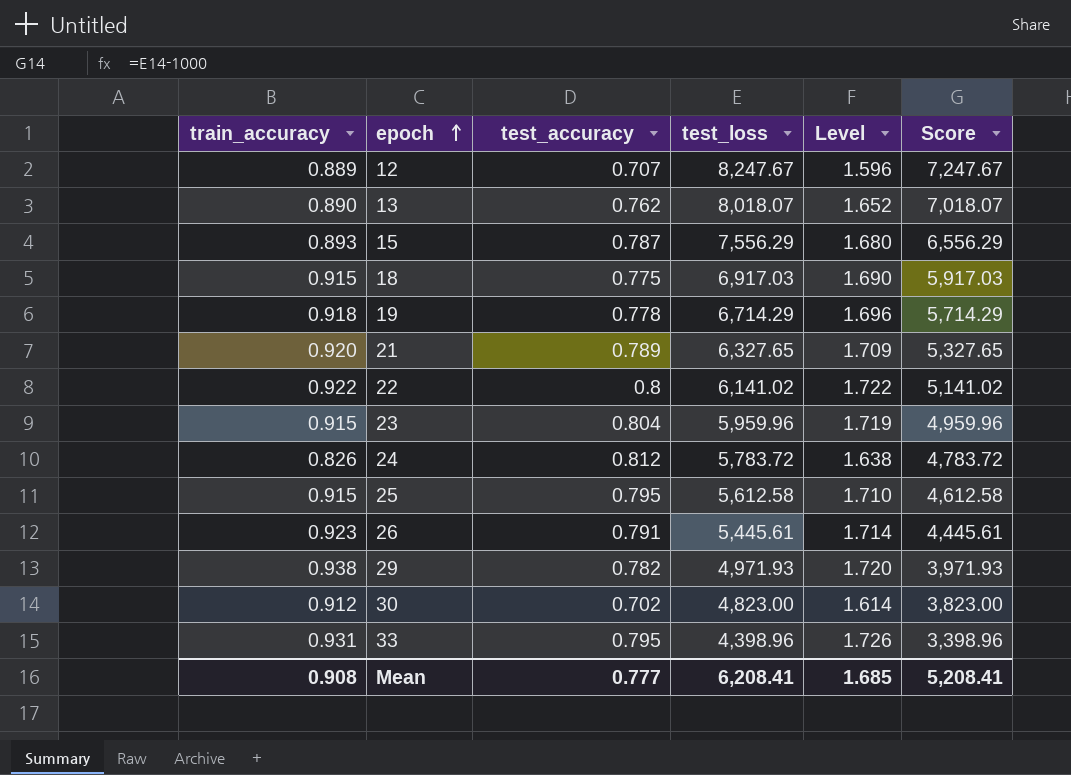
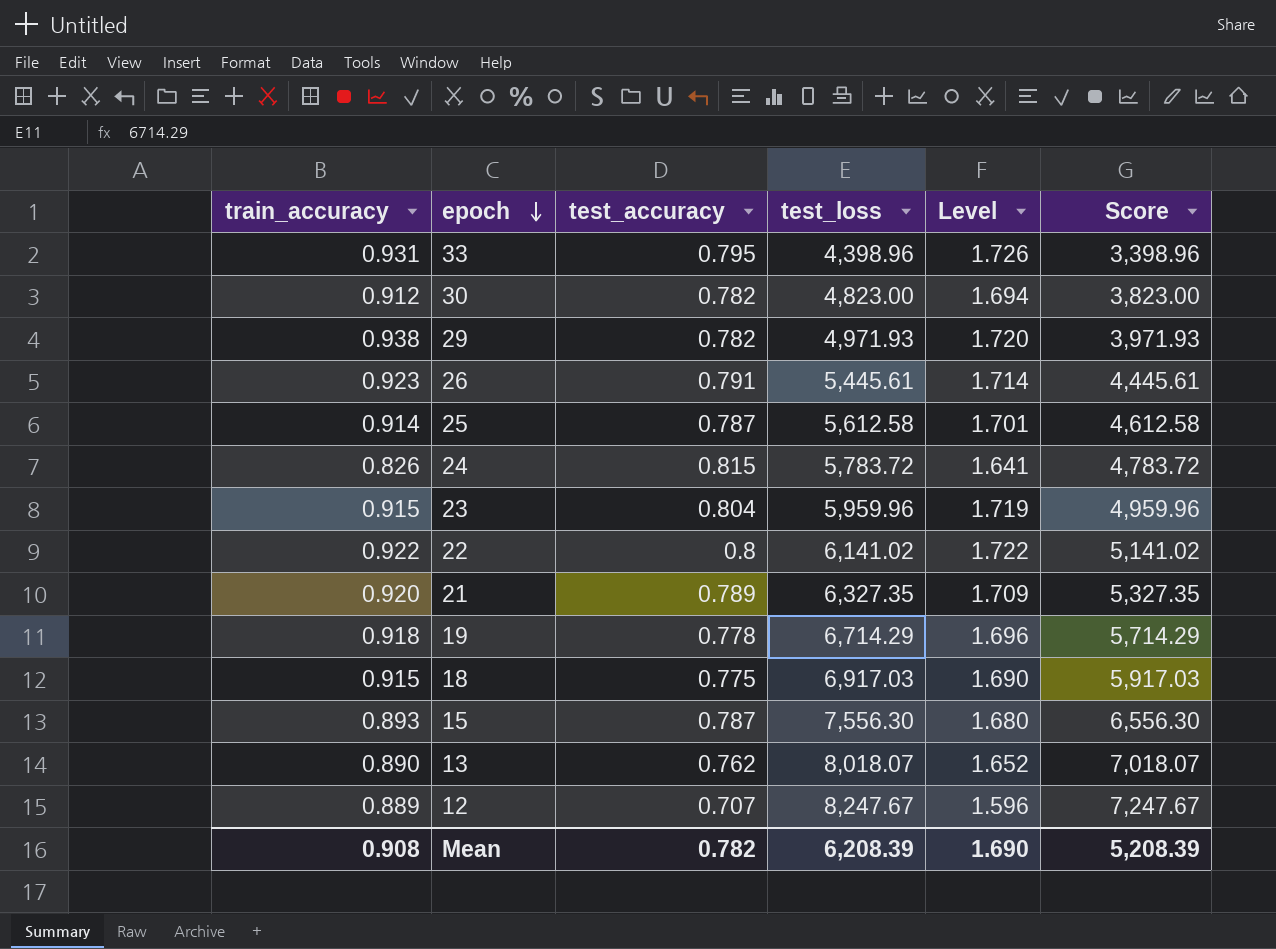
row order: epoch ascending -> epoch descending
30 | test_accuracy: 0.702 -> 0.782
30 | Level: 1.614 -> 1.694
25 | train_accuracy: 0.915 -> 0.914
25 | test_accuracy: 0.795 -> 0.787
25 | Level: 1.710 -> 1.701
24 | test_accuracy: 0.812 -> 0.815
24 | Level: 1.638 -> 1.641
21 | test_loss: 6,327.65 -> 6,327.35
21 | Score: 5,327.65 -> 5,327.35
15 | test_loss: 7,556.29 -> 7,556.30
15 | Score: 6,556.29 -> 6,556.30
Mean | test_accuracy: 0.777 -> 0.782
Mean | test_loss: 6,208.41 -> 6,208.39
Mean | Level: 1.685 -> 1.690
Mean | Score: 5,208.41 -> 5,208.39

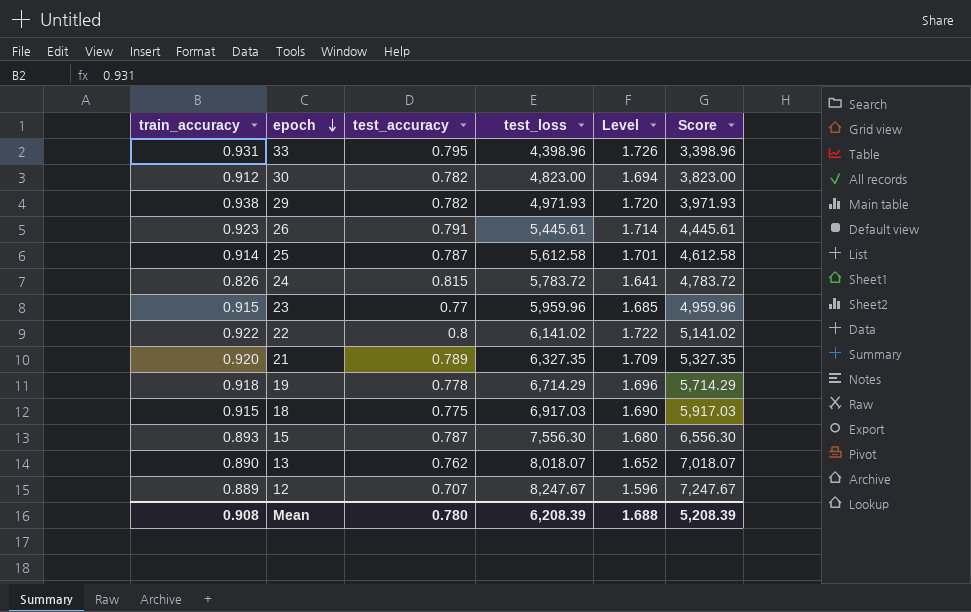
23 | test_accuracy: 0.804 -> 0.77
23 | Level: 1.719 -> 1.685
Mean | test_accuracy: 0.782 -> 0.780
Mean | Level: 1.690 -> 1.688

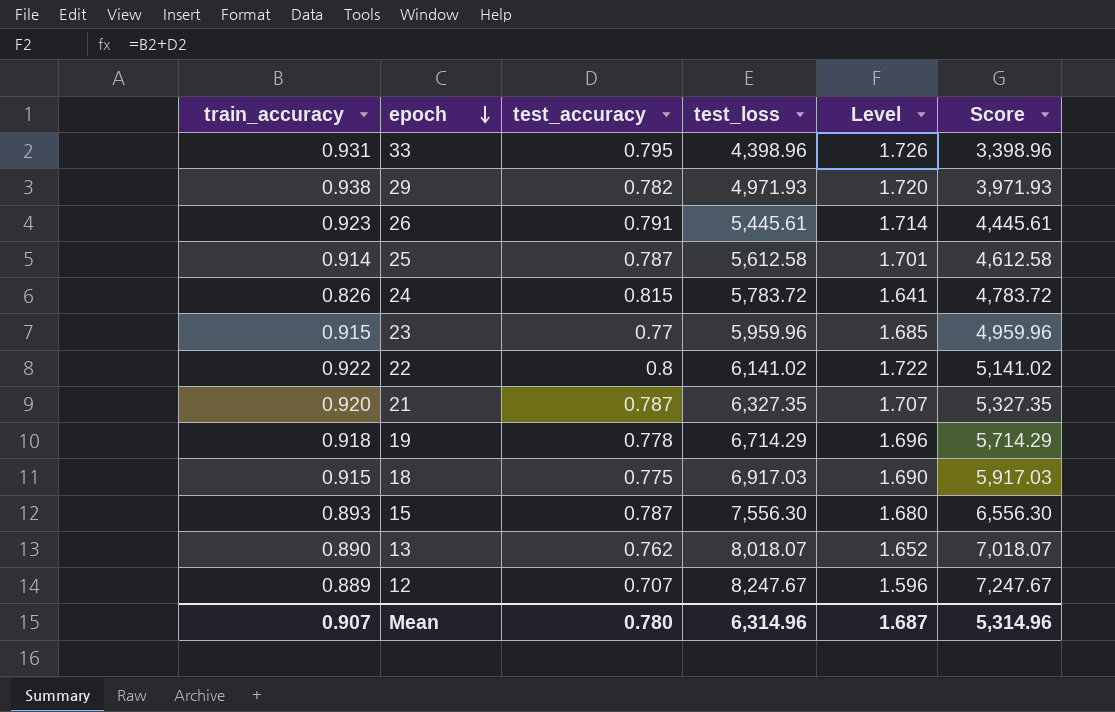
row 30: 0.912 | 0.782 | 4,823.00 | 1.694 | 3,823.00 -> none
21 | test_accuracy: 0.789 -> 0.787
21 | Level: 1.709 -> 1.707
Mean | train_accuracy: 0.908 -> 0.907
Mean | test_loss: 6,208.39 -> 6,314.96
Mean | Level: 1.688 -> 1.687
Mean | Score: 5,208.39 -> 5,314.96

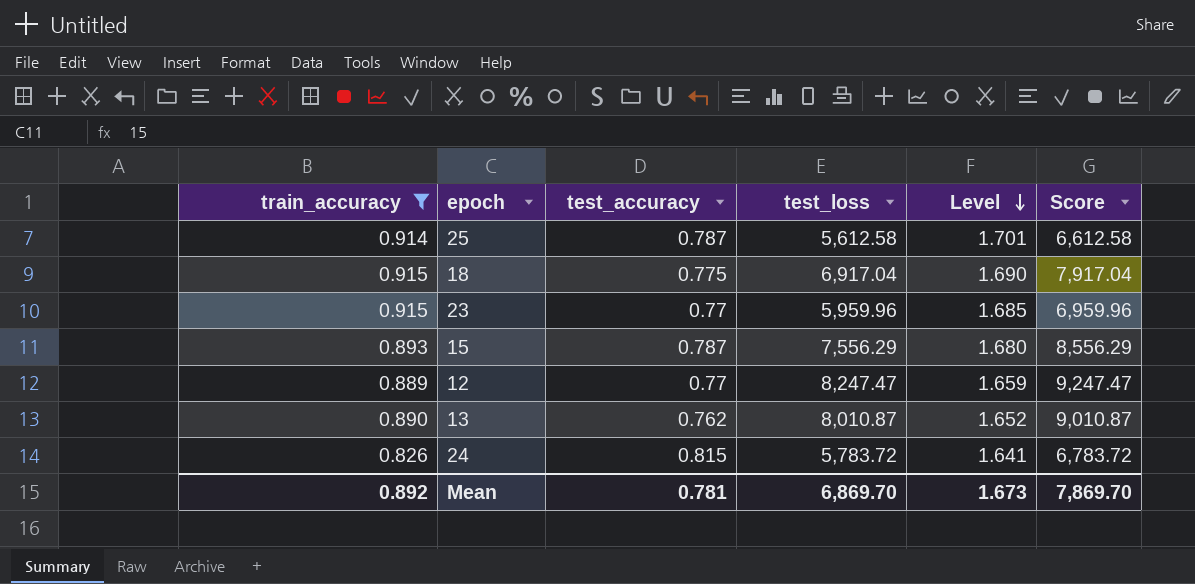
filter: none -> train_accuracy <= 0.915
row order: epoch descending -> Level descending
column Score | formula: [test_loss] - 1000 -> [test_loss] + 1000
18 | test_loss: 6,917.03 -> 6,917.04
15 | test_loss: 7,556.30 -> 7,556.29
12 | test_accuracy: 0.707 -> 0.77
12 | test_loss: 8,247.67 -> 8,247.47
12 | Level: 1.596 -> 1.659
13 | test_loss: 8,018.07 -> 8,010.87
Mean | train_accuracy: 0.907 -> 0.892
Mean | test_accuracy: 0.780 -> 0.781
Mean | test_loss: 6,314.96 -> 6,869.70
Mean | Level: 1.687 -> 1.673
Mean | Score: 5,314.96 -> 7,869.70

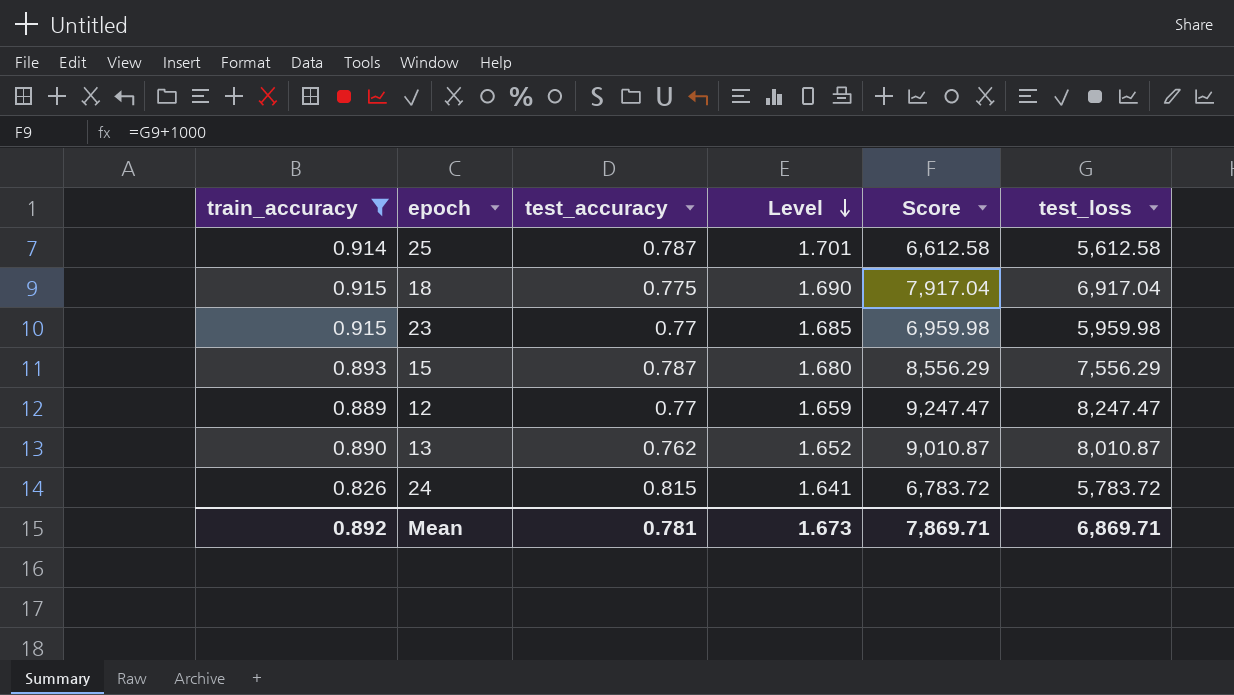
column test_loss | position: 4 -> 6
23 | Score: 6,959.96 -> 6,959.98
23 | test_loss: 5,959.96 -> 5,959.98
Mean | Score: 7,869.70 -> 7,869.71
Mean | test_loss: 6,869.70 -> 6,869.71

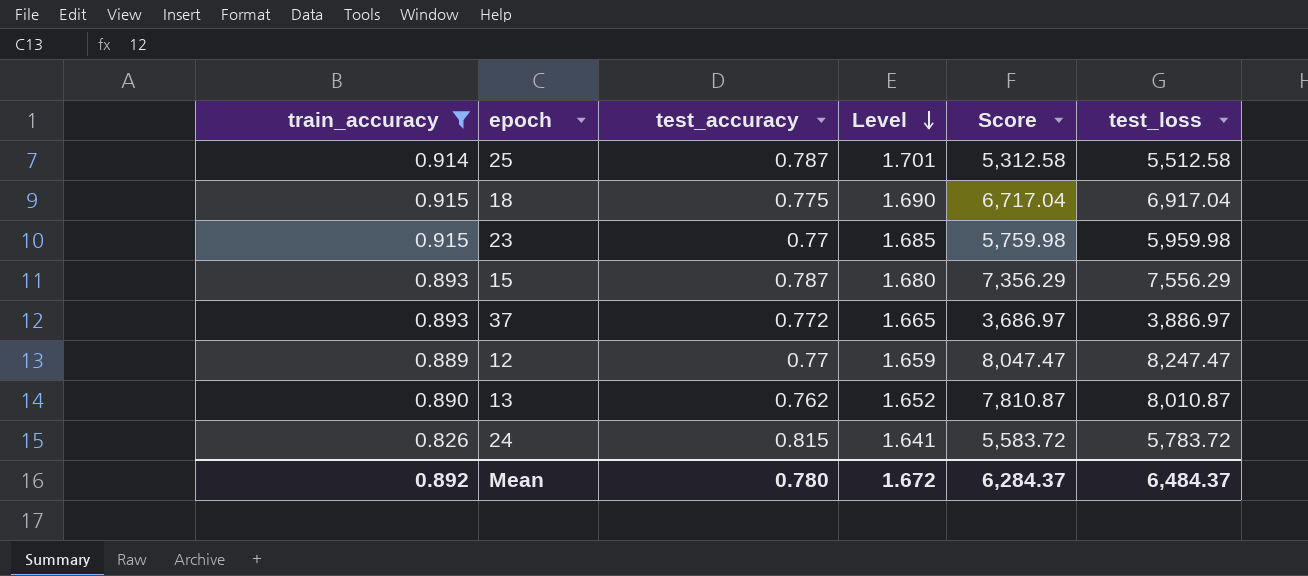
column Score | formula: [test_loss] + 1000 -> [test_loss] - 200
25 | test_loss: 5,612.58 -> 5,512.58
row 37: none -> 0.893 | 0.772 | 1.665 | 3,686.97 | 3,886.97
Mean | test_accuracy: 0.781 -> 0.780
Mean | Level: 1.673 -> 1.672
Mean | Score: 7,869.71 -> 6,284.37
Mean | test_loss: 6,869.71 -> 6,484.37

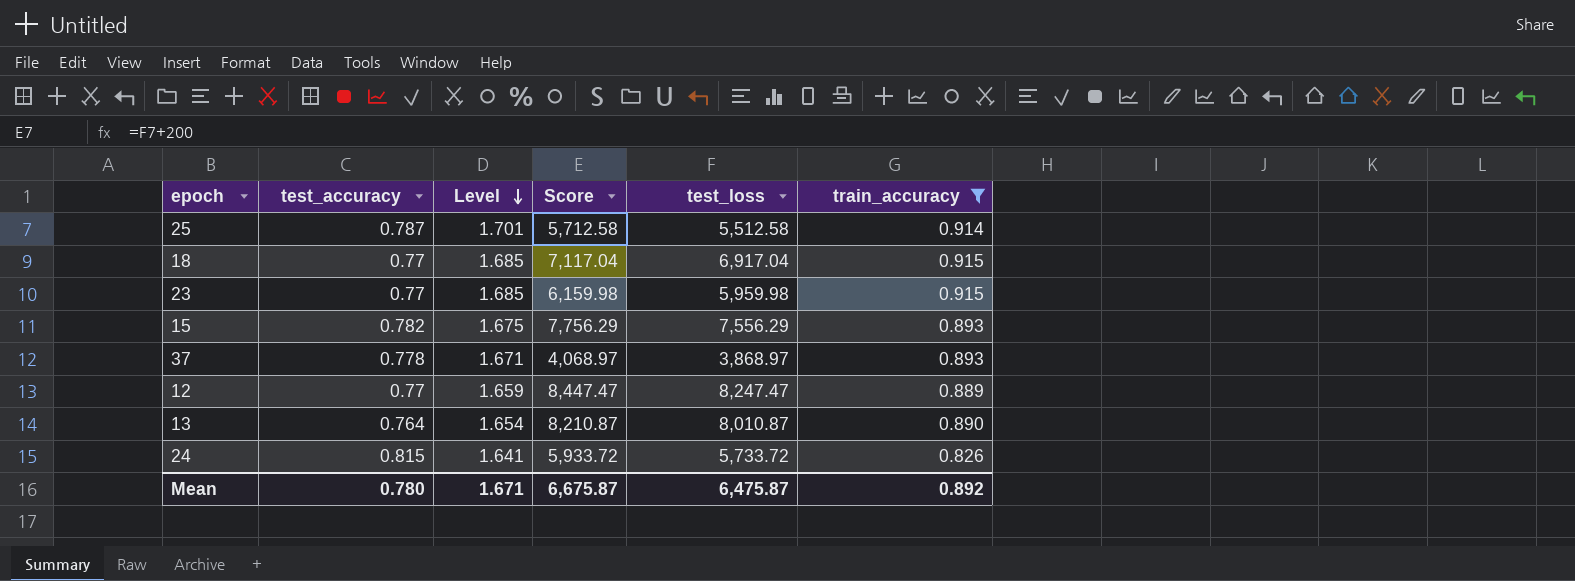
column Score | formula: [test_loss] - 200 -> [test_loss] + 200
column train_accuracy | position: 1 -> 6
18 | test_accuracy: 0.775 -> 0.77
18 | Level: 1.690 -> 1.685
15 | test_accuracy: 0.787 -> 0.782
15 | Level: 1.680 -> 1.675
37 | test_accuracy: 0.772 -> 0.778
37 | Level: 1.665 -> 1.671
37 | test_loss: 3,886.97 -> 3,868.97
13 | test_accuracy: 0.762 -> 0.764
13 | Level: 1.652 -> 1.654
24 | test_loss: 5,783.72 -> 5,733.72
Mean | Level: 1.672 -> 1.671
Mean | Score: 6,284.37 -> 6,675.87
Mean | test_loss: 6,484.37 -> 6,475.87

